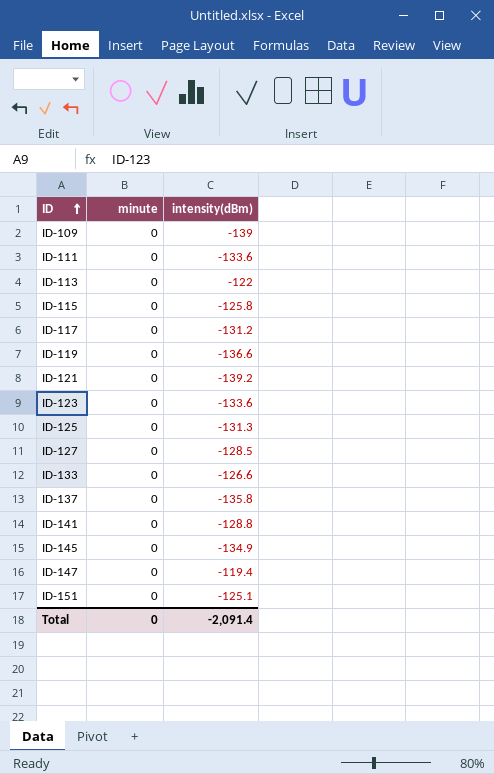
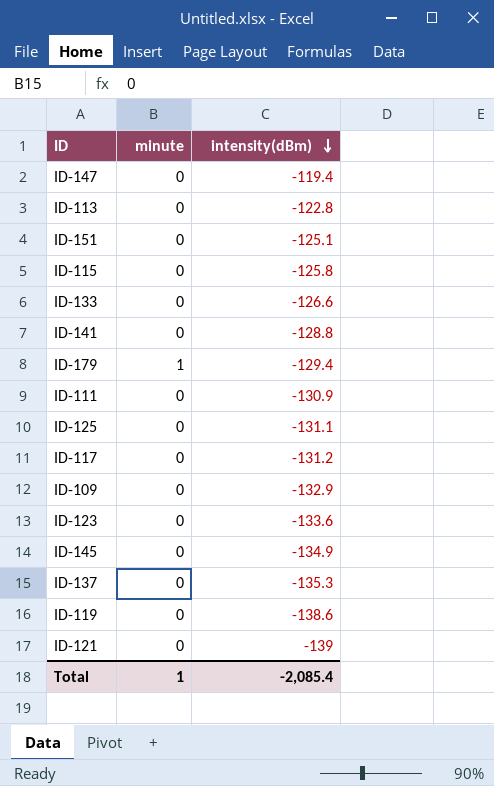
row order: ID ascending -> intensity(dBm) descending
row ID-127: 0 | -128.5 -> none
ID-113 | intensity(dBm): -122 -> -122.8
row ID-179: none -> 1 | -129.4
ID-111 | intensity(dBm): -133.6 -> -130.9
ID-125 | intensity(dBm): -131.3 -> -131.1
ID-109 | intensity(dBm): -139 -> -132.9
ID-137 | intensity(dBm): -135.8 -> -135.3
ID-119 | intensity(dBm): -136.6 -> -138.6
ID-121 | intensity(dBm): -139.2 -> -139
Total | minute: 0 -> 1
Total | intensity(dBm): -2,091.4 -> -2,085.4

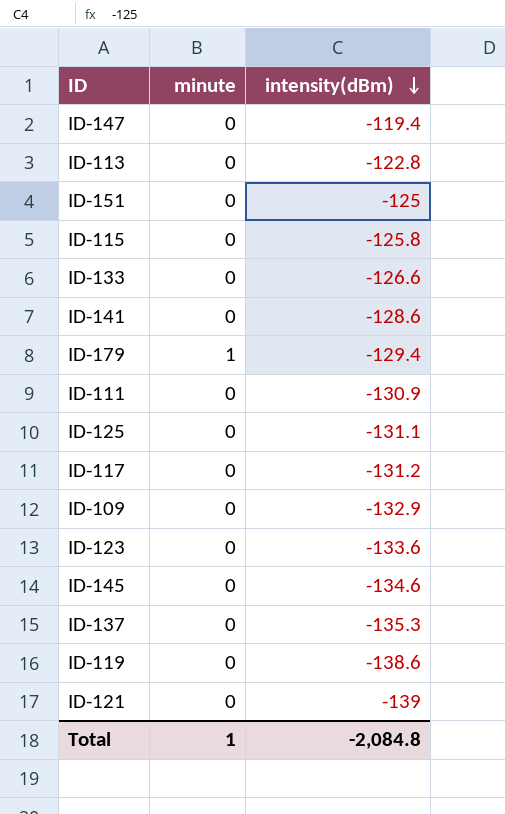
ID-151 | intensity(dBm): -125.1 -> -125
ID-141 | intensity(dBm): -128.8 -> -128.6
ID-145 | intensity(dBm): -134.9 -> -134.6
Total | intensity(dBm): -2,085.4 -> -2,084.8

